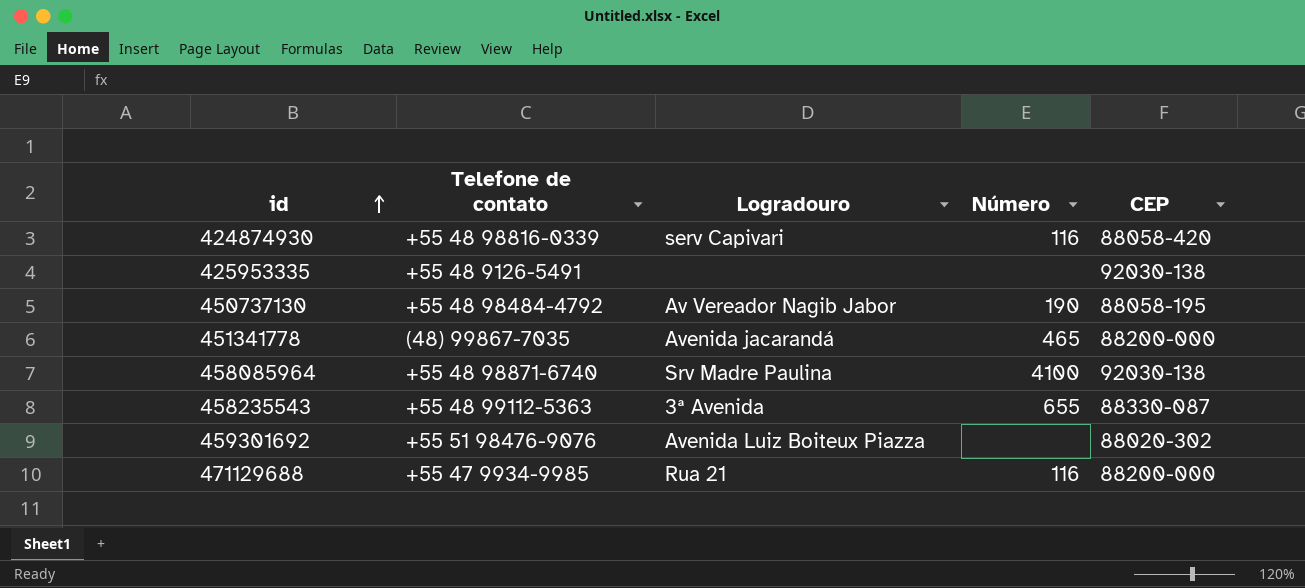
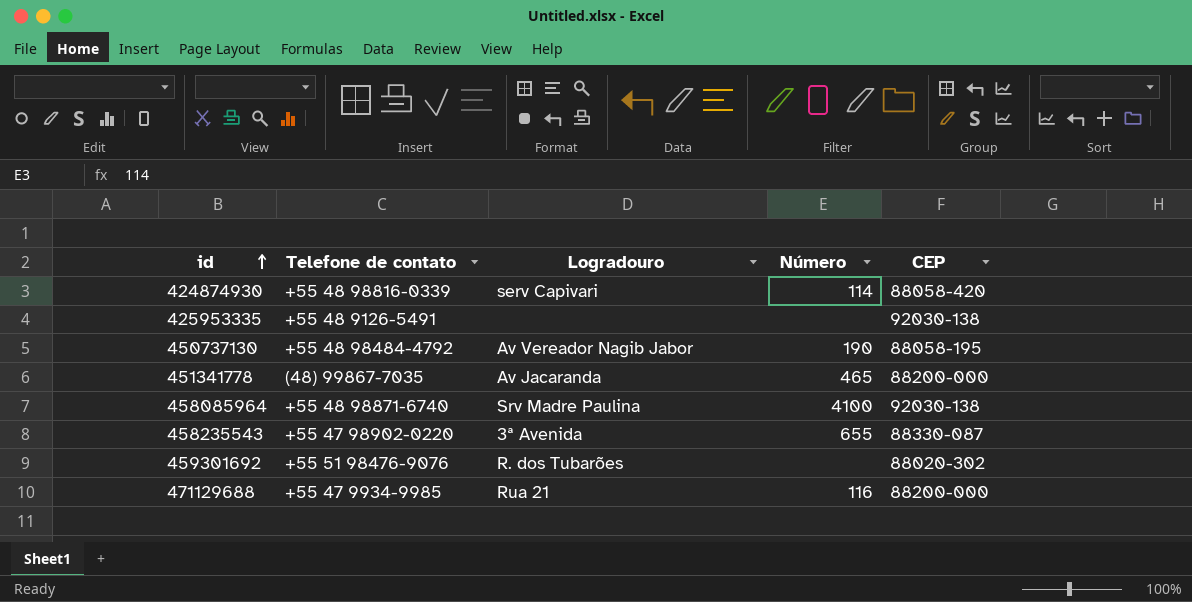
424874930 | Número: 116 -> 114
451341778 | Logradouro: Avenida jacarandá -> Av Jacaranda
458235543 | Telefone de contato: +55 48 99112-5363 -> +55 47 98902-0220
459301692 | Logradouro: Avenida Luiz Boiteux Piazza -> R. dos Tubarões

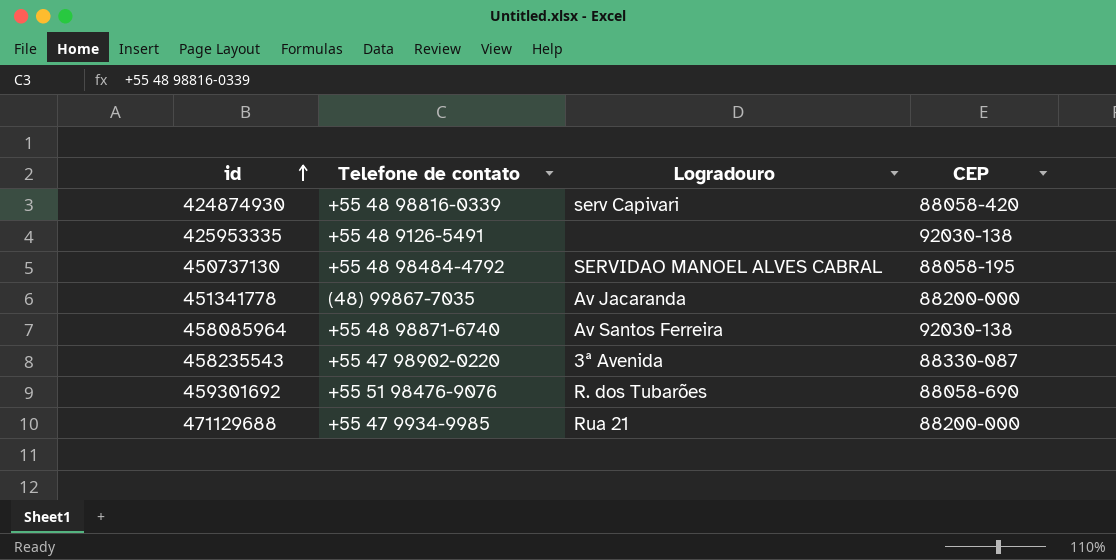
column Número | position: 4 -> none
450737130 | Logradouro: Av Vereador Nagib Jabor -> SERVIDAO MANOEL ALVES CABRAL
458085964 | Logradouro: Srv Madre Paulina -> Av Santos Ferreira
459301692 | CEP: 88020-302 -> 88058-690

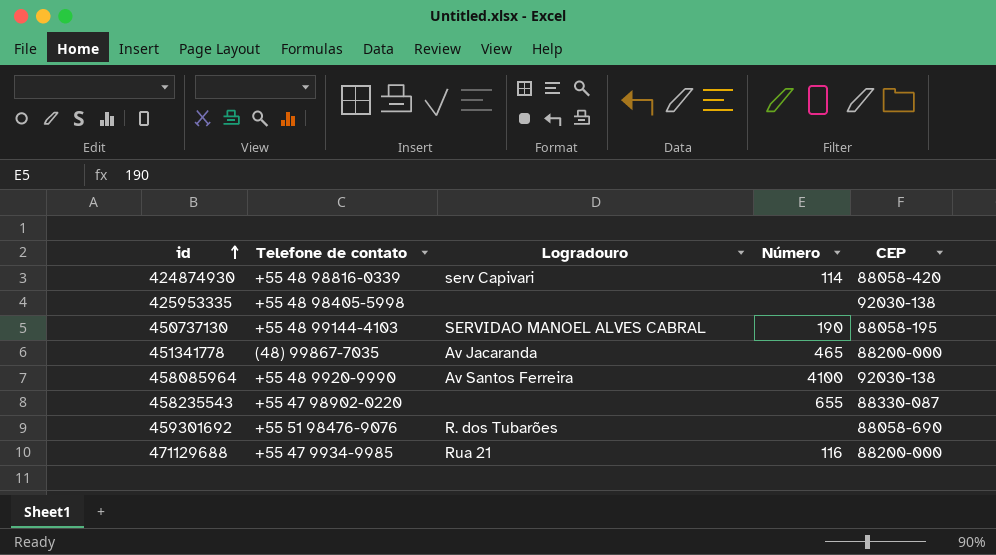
column Número | position: none -> 4
425953335 | Telefone de contato: +55 48 9126-5491 -> +55 48 98405-5998
450737130 | Telefone de contato: +55 48 98484-4792 -> +55 48 99144-4103
458085964 | Telefone de contato: +55 48 98871-6740 -> +55 48 9920-9990
458235543 | Logradouro: 3ª Avenida -> none

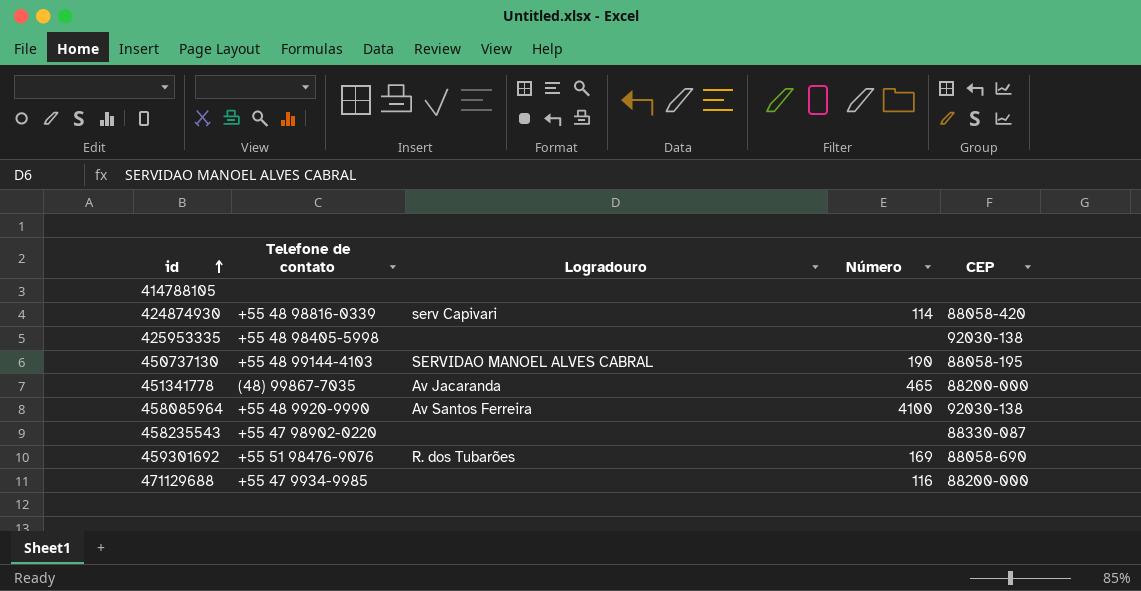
row 414788105: none -> none | none | none | none
458235543 | Número: 655 -> none
459301692 | Número: none -> 169
471129688 | Logradouro: Rua 21 -> none

